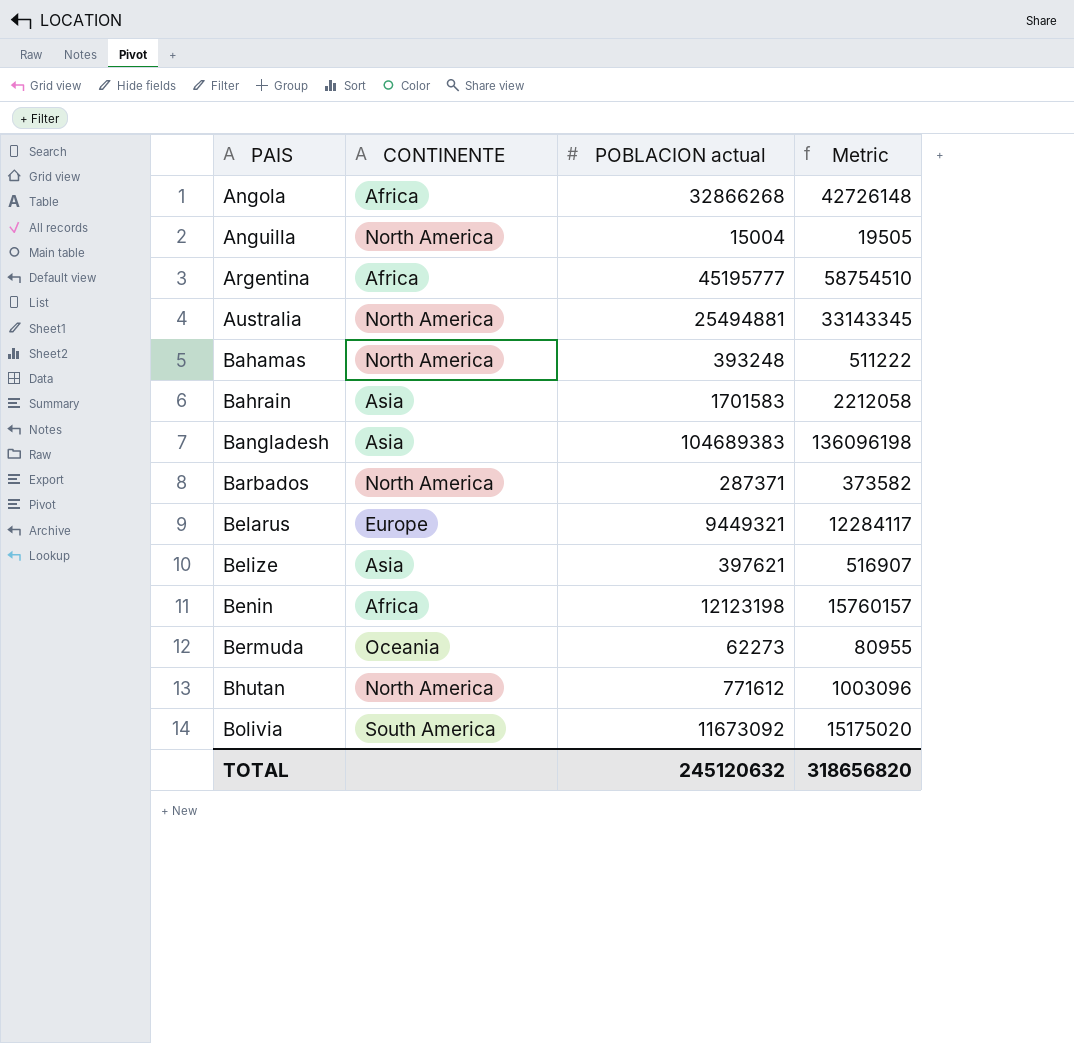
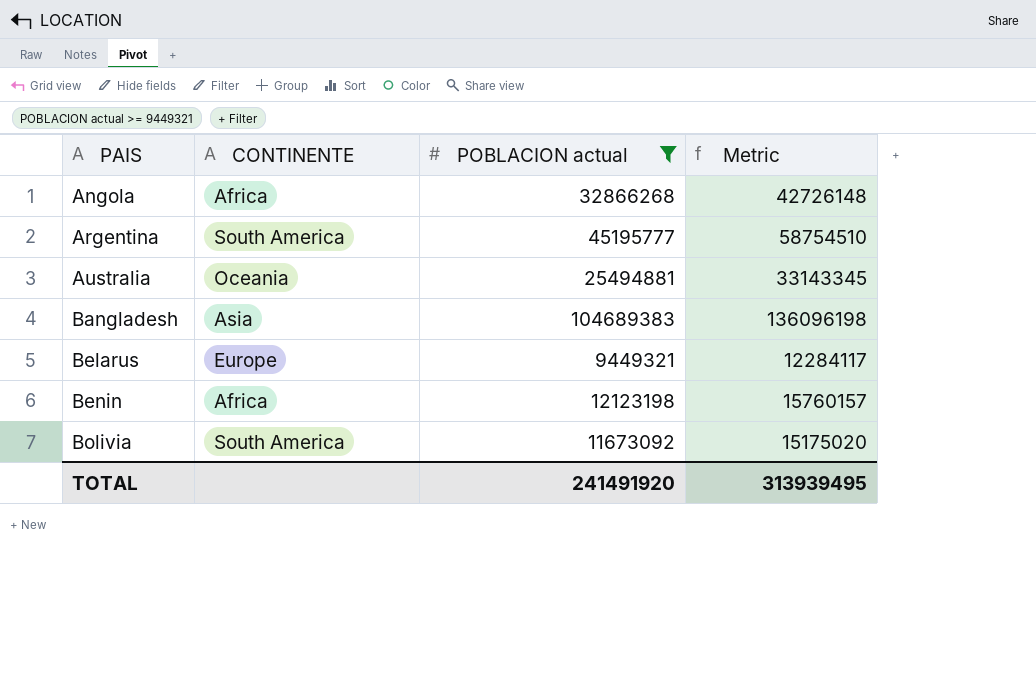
filter: none -> POBLACION actual >= 9449321
Argentina | CONTINENTE: Africa -> South America
Australia | CONTINENTE: North America -> Oceania
TOTAL | POBLACION actual: 245120632 -> 241491920
TOTAL | Metric: 318656820 -> 313939495

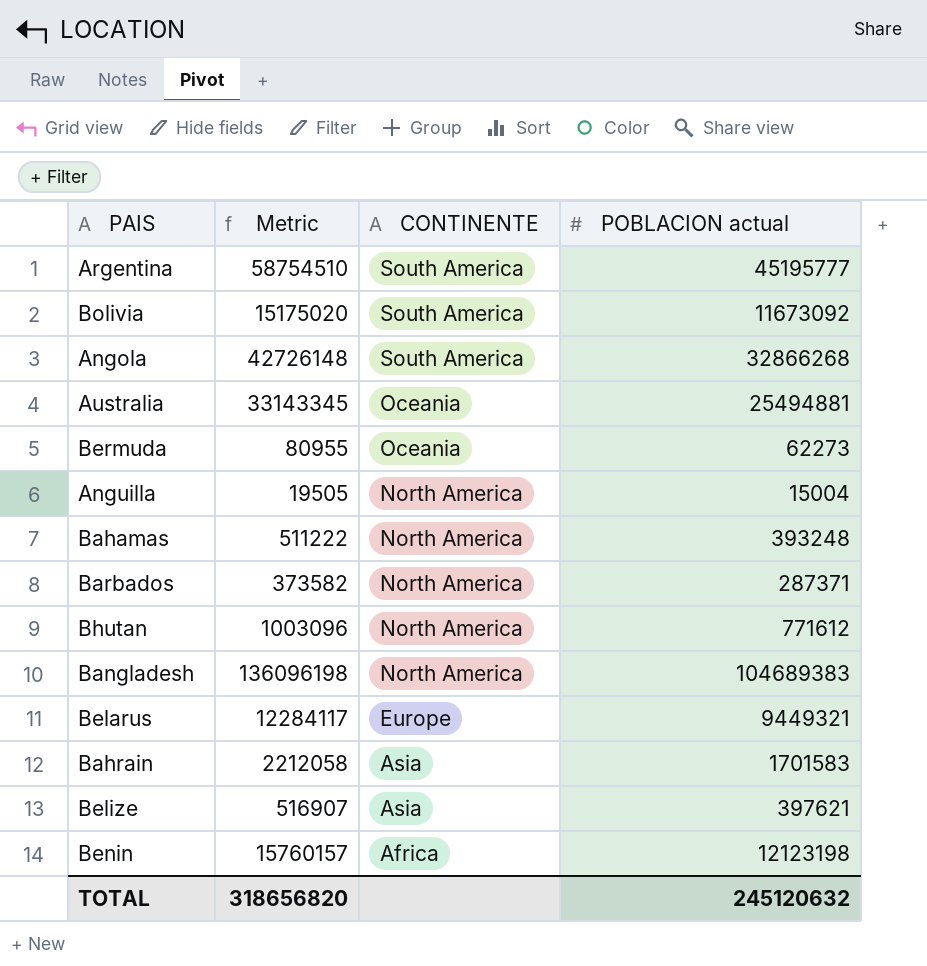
filter: POBLACION actual >= 9449321 -> none
row order: PAIS ascending -> CONTINENTE descending
column Metric | position: 4 -> 2
Angola | CONTINENTE: Africa -> South America
Bangladesh | CONTINENTE: Asia -> North America
TOTAL | Metric: 313939495 -> 318656820
TOTAL | POBLACION actual: 241491920 -> 245120632

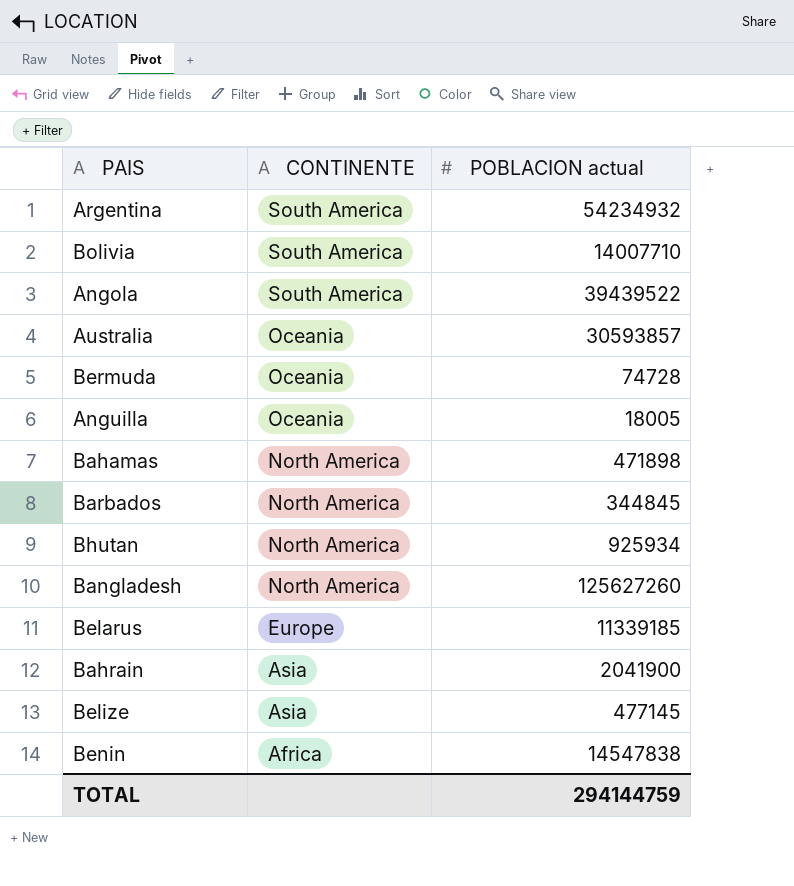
column Metric | formula: [POBLACION actual] * 1.3 -> none
Argentina | POBLACION actual: 45195777 -> 54234932
Bolivia | POBLACION actual: 11673092 -> 14007710
Angola | POBLACION actual: 32866268 -> 39439522
Australia | POBLACION actual: 25494881 -> 30593857
Bermuda | POBLACION actual: 62273 -> 74728
Anguilla | CONTINENTE: North America -> Oceania
Anguilla | POBLACION actual: 15004 -> 18005
Bahamas | POBLACION actual: 393248 -> 471898
Barbados | POBLACION actual: 287371 -> 344845
Bhutan | POBLACION actual: 771612 -> 925934
Bangladesh | POBLACION actual: 104689383 -> 125627260
Belarus | POBLACION actual: 9449321 -> 11339185
Bahrain | POBLACION actual: 1701583 -> 2041900
Belize | POBLACION actual: 397621 -> 477145
Benin | POBLACION actual: 12123198 -> 14547838
TOTAL | POBLACION actual: 245120632 -> 294144759

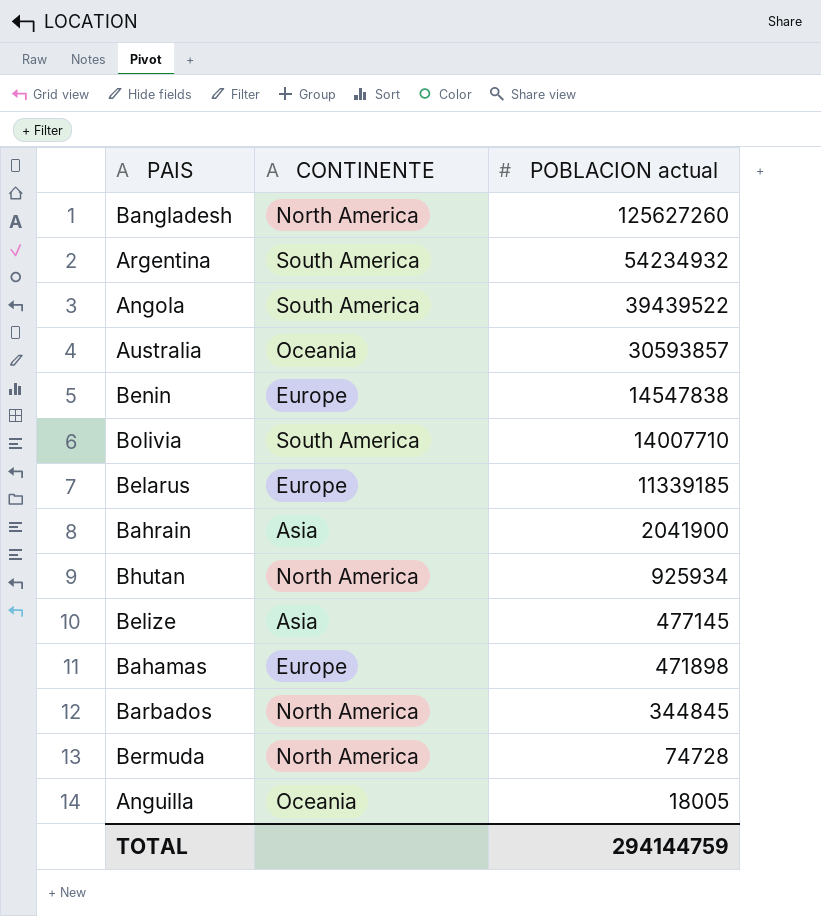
row order: CONTINENTE descending -> POBLACION actual descending
Benin | CONTINENTE: Africa -> Europe
Bahamas | CONTINENTE: North America -> Europe
Bermuda | CONTINENTE: Oceania -> North America

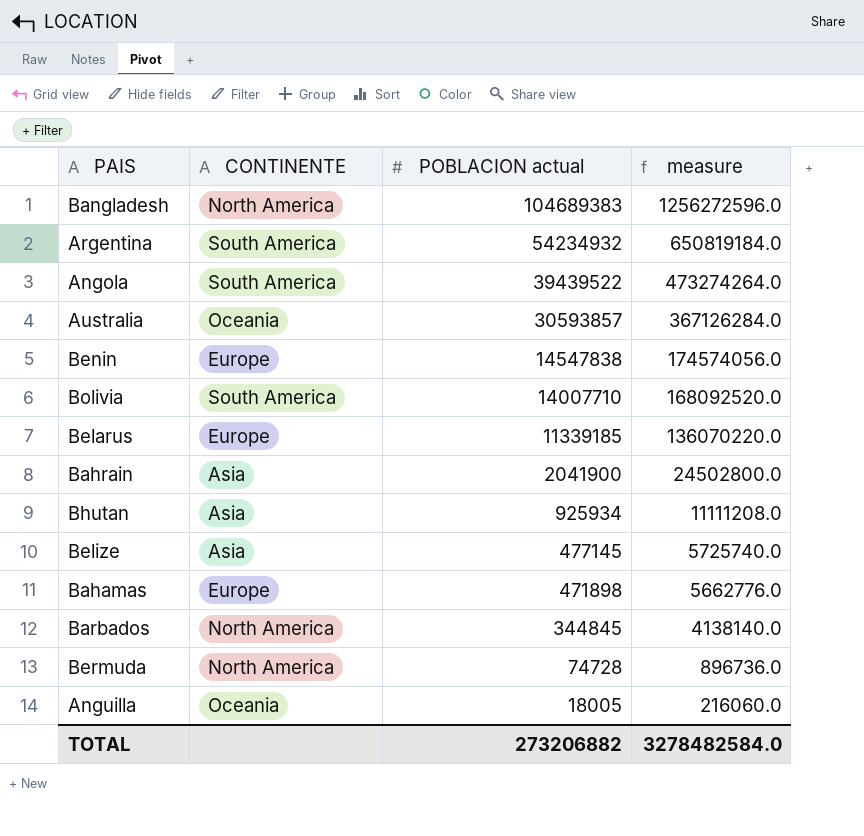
column measure | formula: none -> [POBLACION actual] * 12
Bangladesh | POBLACION actual: 125627260 -> 104689383
Bhutan | CONTINENTE: North America -> Asia
TOTAL | POBLACION actual: 294144759 -> 273206882

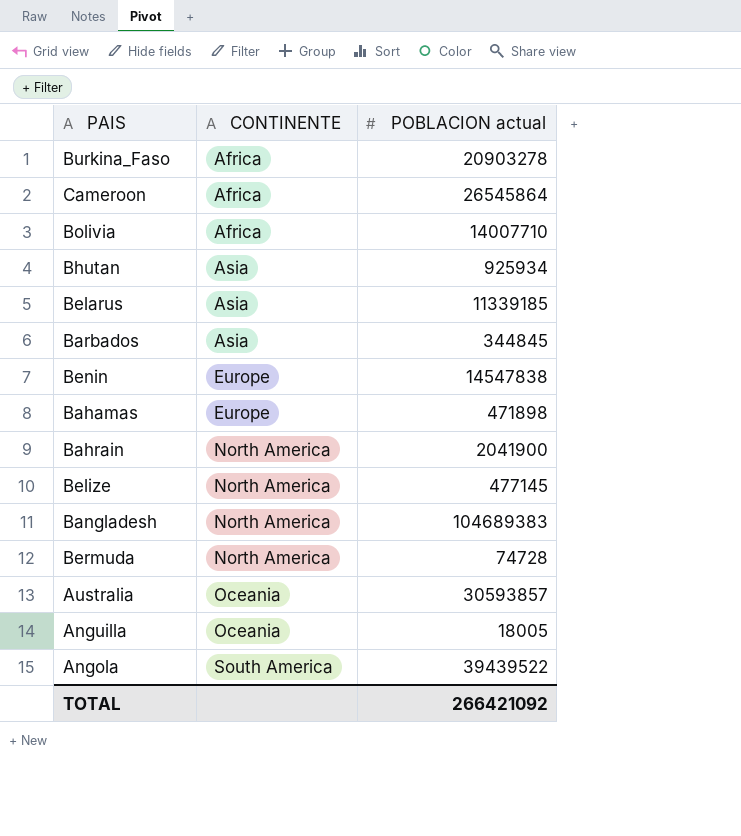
row order: POBLACION actual descending -> CONTINENTE ascending
column measure | formula: [POBLACION actual] * 12 -> none
row Argentina: South America | 54234932 | 650819184.0 -> none
row Burkina_Faso: none -> Africa | 20903278
row Cameroon: none -> Africa | 26545864
Bolivia | CONTINENTE: South America -> Africa
Belarus | CONTINENTE: Europe -> Asia
Barbados | CONTINENTE: North America -> Asia
Bahrain | CONTINENTE: Asia -> North America
Belize | CONTINENTE: Asia -> North America
TOTAL | POBLACION actual: 273206882 -> 266421092

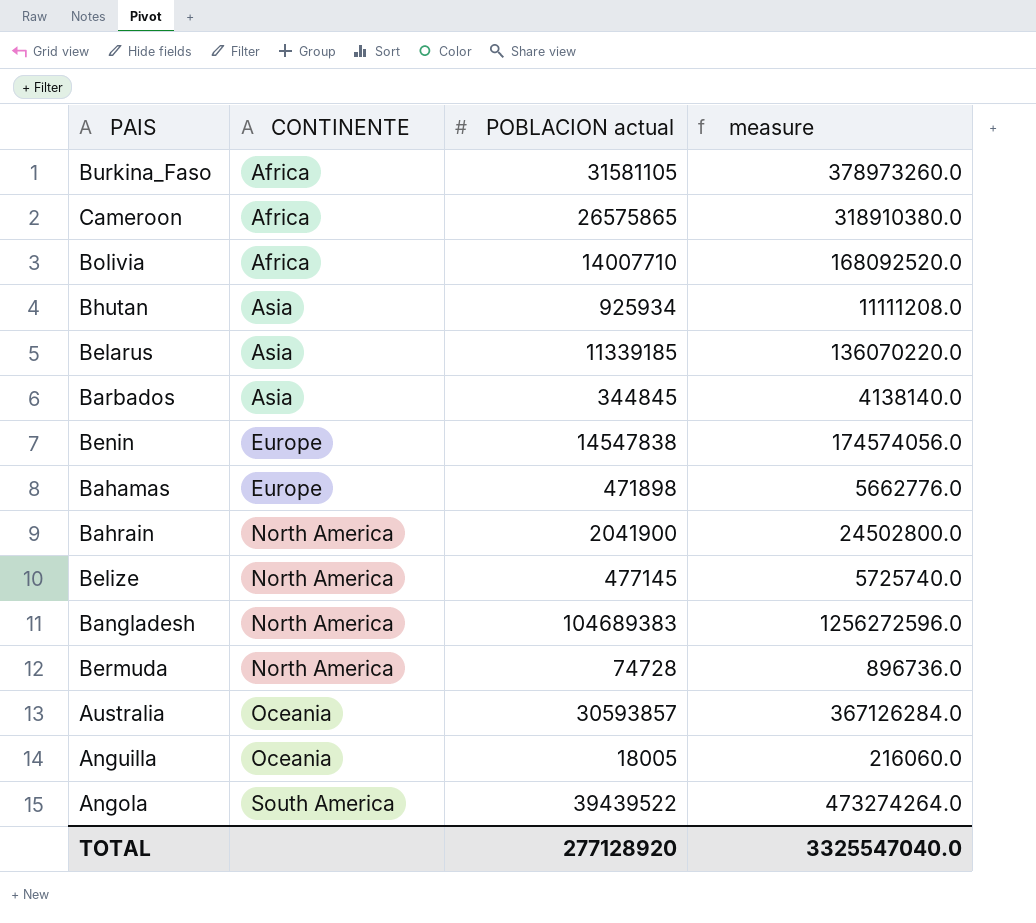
column measure | formula: none -> [POBLACION actual] * 12
Burkina_Faso | POBLACION actual: 20903278 -> 31581105
Cameroon | POBLACION actual: 26545864 -> 26575865
TOTAL | POBLACION actual: 266421092 -> 277128920

